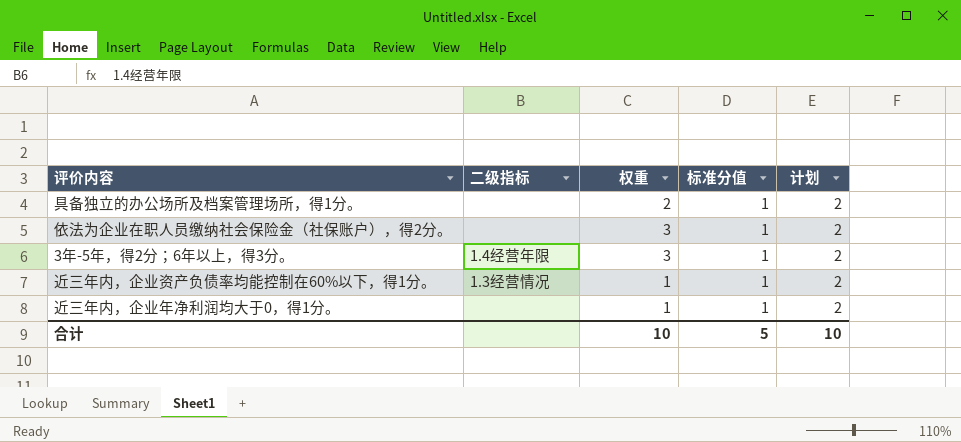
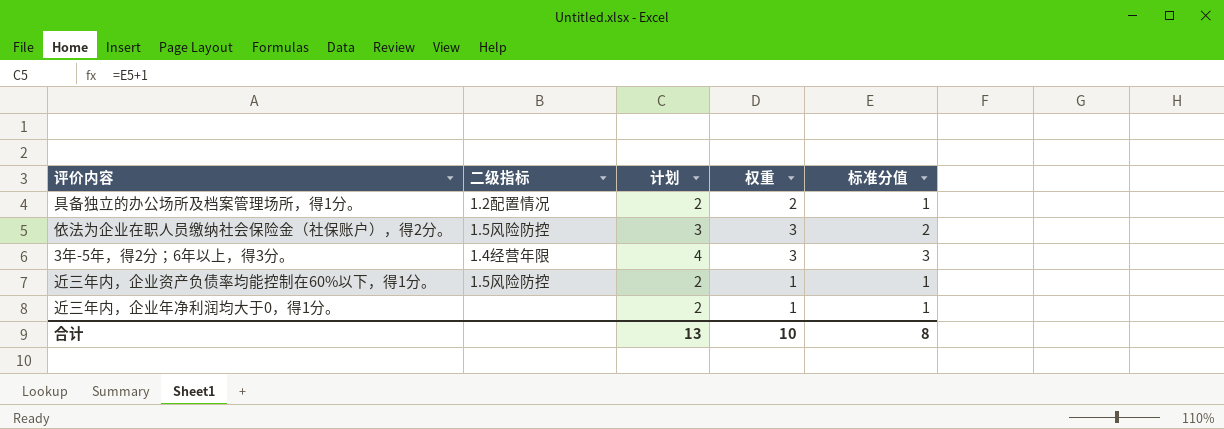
column 计划 | position: 5 -> 3
具备独立的办公场所及档案管理场所，得1分。 | 二级指标: none -> 1.2配置情况
依法为企业在职人员缴纳社会保险金（社保账户），得2分。 | 二级指标: none -> 1.5风险防控
依法为企业在职人员缴纳社会保险金（社保账户），得2分。 | 计划: 2 -> 3
依法为企业在职人员缴纳社会保险金（社保账户），得2分。 | 标准分值: 1 -> 2
3年-5年，得2分；6年以上，得3分。 | 计划: 2 -> 4
3年-5年，得2分；6年以上，得3分。 | 标准分值: 1 -> 3
近三年内，企业资产负债率均能控制在60%以下，得1分。 | 二级指标: 1.3经营情况 -> 1.5风险防控
合计 | 计划: 10 -> 13
合计 | 标准分值: 5 -> 8

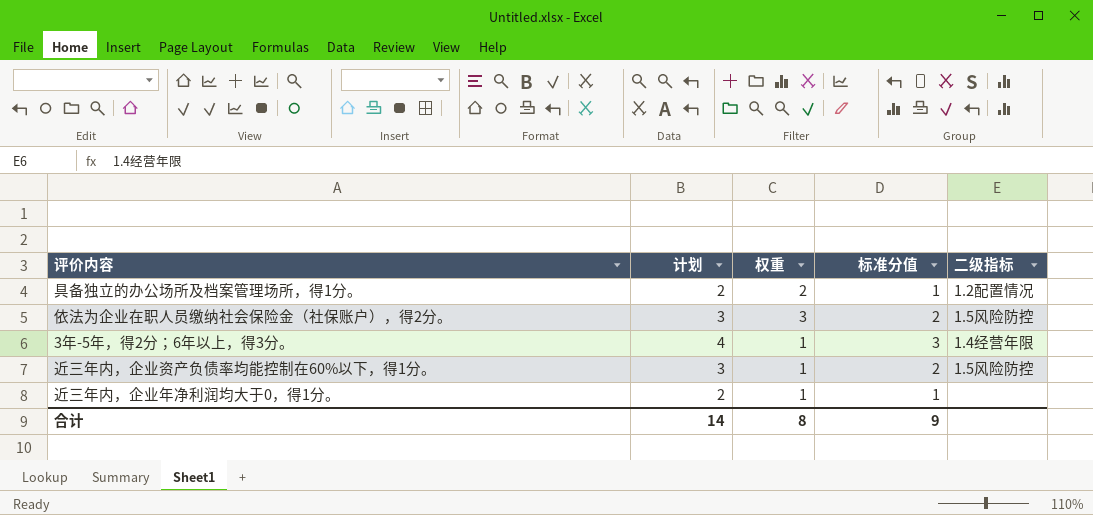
column 二级指标 | position: 2 -> 5
3年-5年，得2分；6年以上，得3分。 | 权重: 3 -> 1
近三年内，企业资产负债率均能控制在60%以下，得1分。 | 计划: 2 -> 3
近三年内，企业资产负债率均能控制在60%以下，得1分。 | 标准分值: 1 -> 2
合计 | 计划: 13 -> 14
合计 | 权重: 10 -> 8
合计 | 标准分值: 8 -> 9

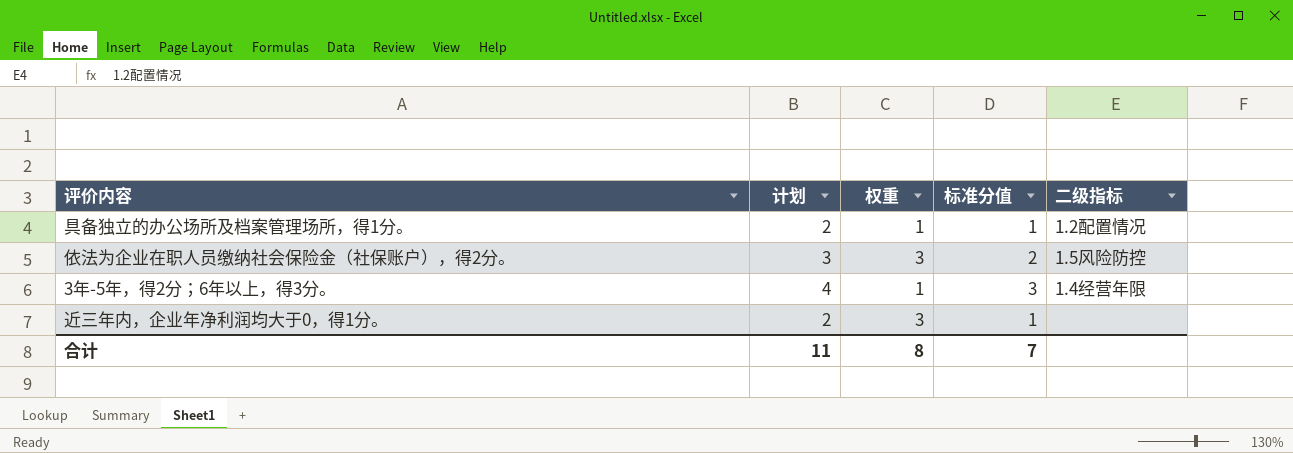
row 近三年内，企业资产负债率均能控制在60%以下，得1分。: 3 | 1 | 2 | 1.5风险防控 -> none
具备独立的办公场所及档案管理场所，得1分。 | 权重: 2 -> 1
近三年内，企业年净利润均大于0，得1分。 | 权重: 1 -> 3
合计 | 计划: 14 -> 11
合计 | 标准分值: 9 -> 7

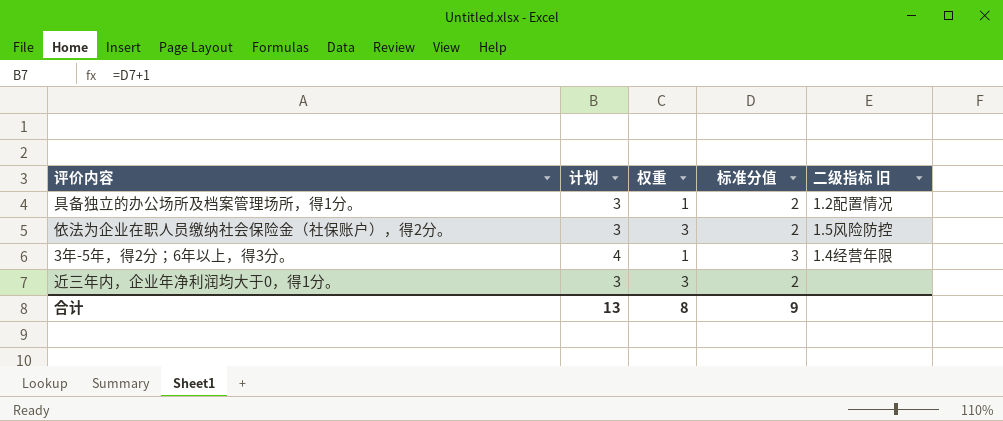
column name: 二级指标 -> 二级指标 旧
具备独立的办公场所及档案管理场所，得1分。 | 计划: 2 -> 3
具备独立的办公场所及档案管理场所，得1分。 | 标准分值: 1 -> 2
近三年内，企业年净利润均大于0，得1分。 | 计划: 2 -> 3
近三年内，企业年净利润均大于0，得1分。 | 标准分值: 1 -> 2
合计 | 计划: 11 -> 13
合计 | 标准分值: 7 -> 9

